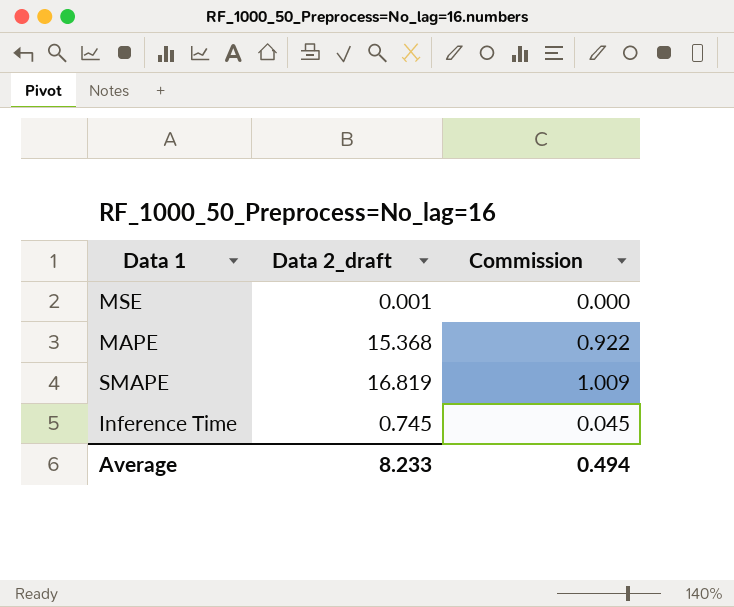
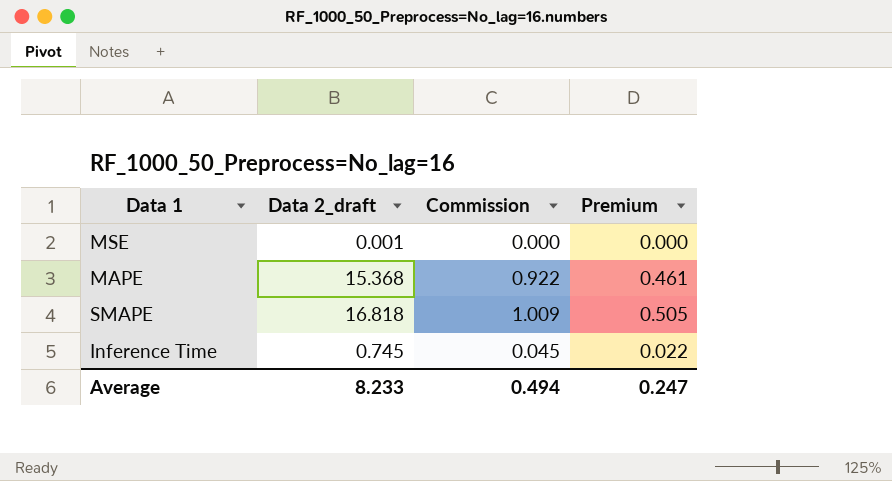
column Premium | formula: none -> [Data 2_draft] * 0.03
SMAPE | Data 2_draft: 16.819 -> 16.818

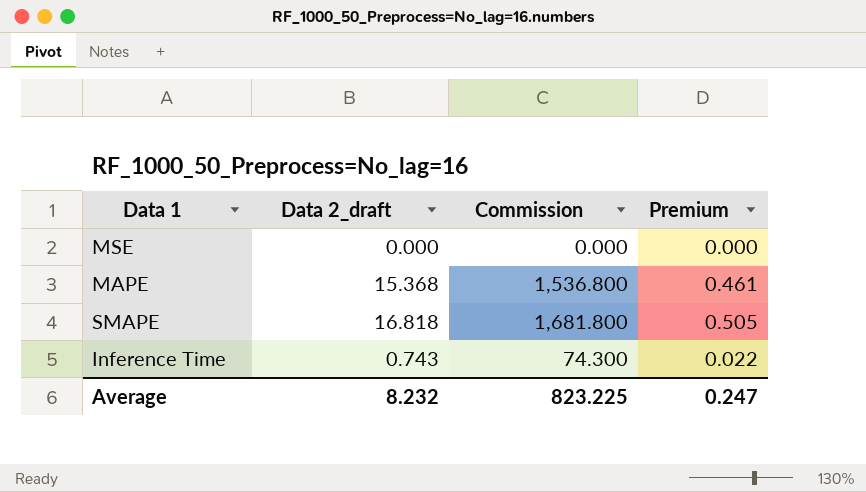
column Commission | formula: [Data 2_draft] * 0.06 -> [Data 2_draft] * 100
MSE | Data 2_draft: 0.001 -> 0.000
Inference Time | Data 2_draft: 0.745 -> 0.743
Average | Data 2_draft: 8.233 -> 8.232
Average | Commission: 0.494 -> 823.225

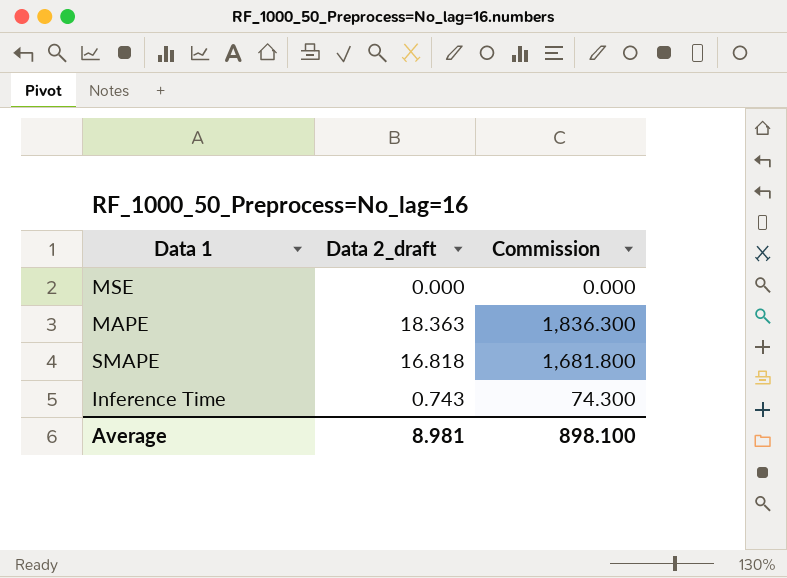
column Premium | formula: [Data 2_draft] * 0.03 -> none
MAPE | Data 2_draft: 15.368 -> 18.363
MAPE | Commission: 1,536.800 -> 1,836.300
Average | Data 2_draft: 8.232 -> 8.981
Average | Commission: 823.225 -> 898.100

